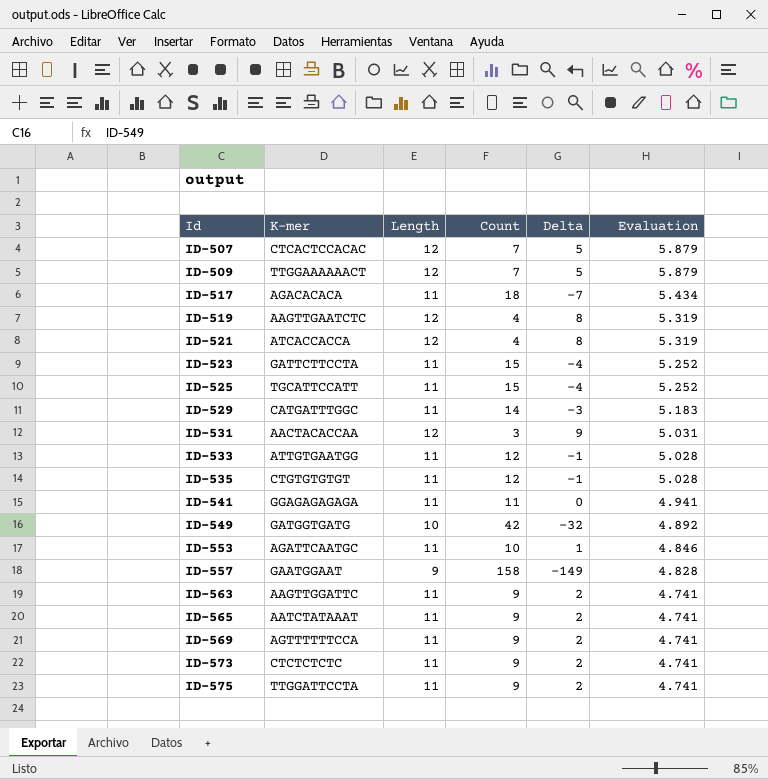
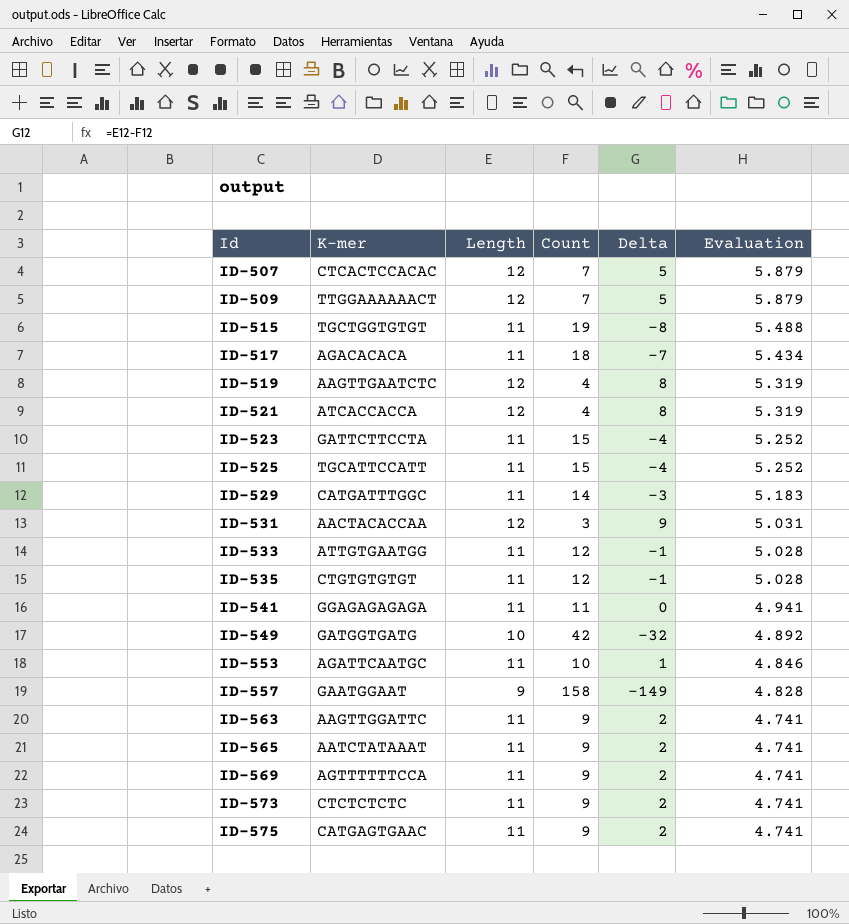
row ID-515: none -> TGCTGGTGTGT | 11 | 19 | -8 | 5.488
ID-575 | K-mer: TTGGATTCCTA -> CATGAGTGAAC

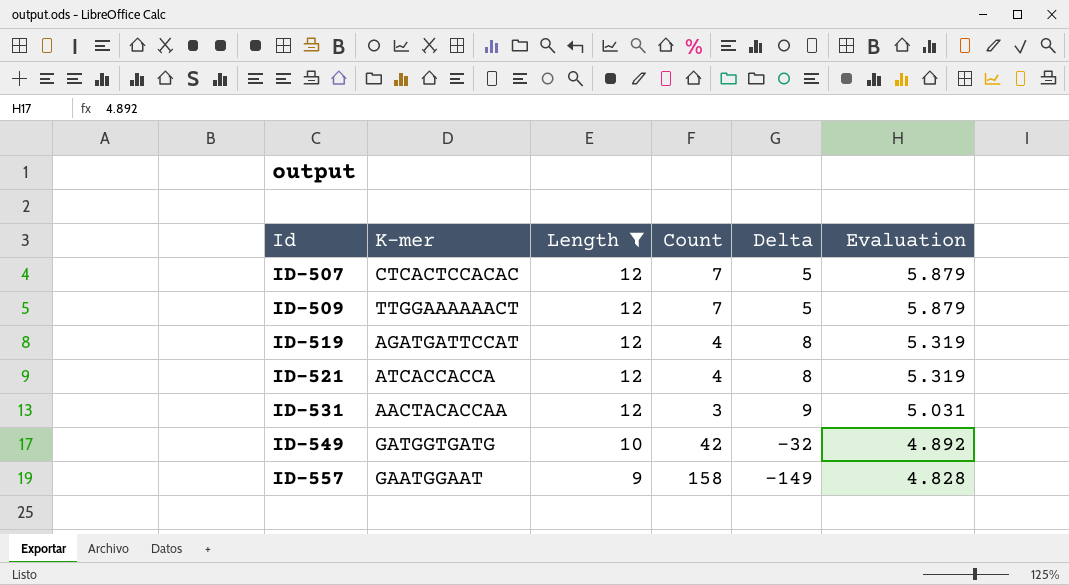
filter: none -> Length != 11
ID-519 | K-mer: AAGTTGAATCTC -> AGATGATTCCAT

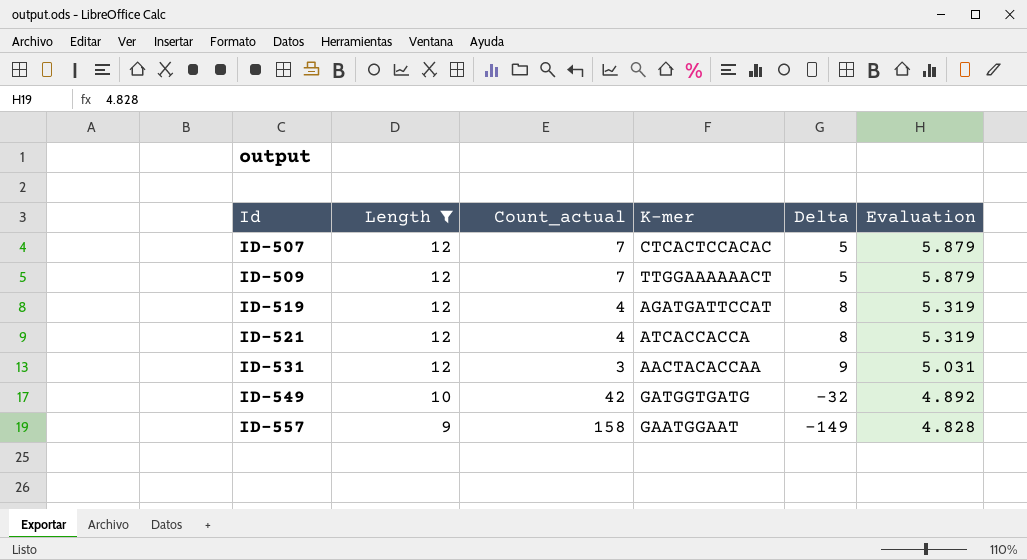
column name: Count -> Count_actual
column K-mer | position: 2 -> 4

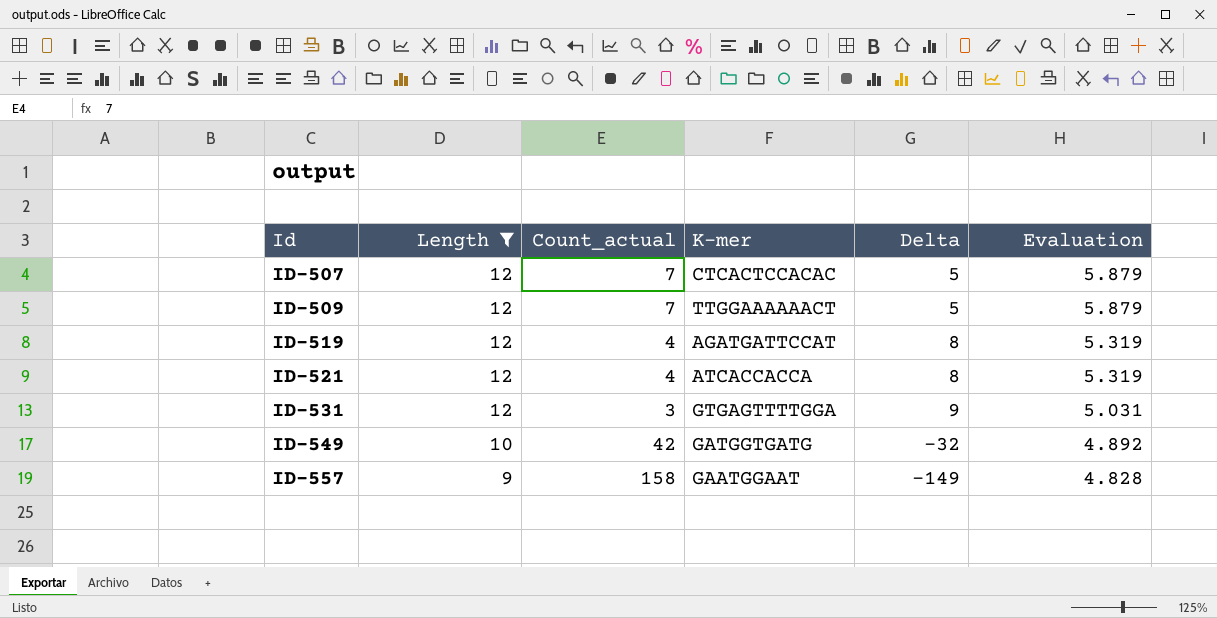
ID-531 | K-mer: AACTACACCAA -> GTGAGTTTTGGA

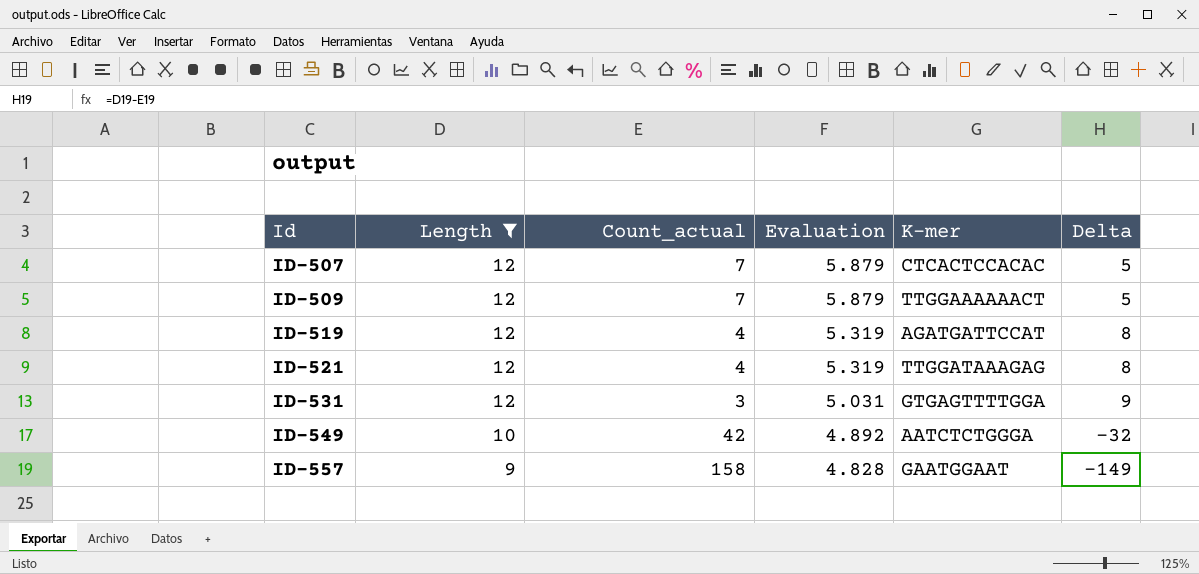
column Evaluation | position: 6 -> 4
ID-521 | K-mer: ATCACCACCA -> TTGGATAAAGAG
ID-549 | K-mer: GATGGTGATG -> AATCTCTGGGA

